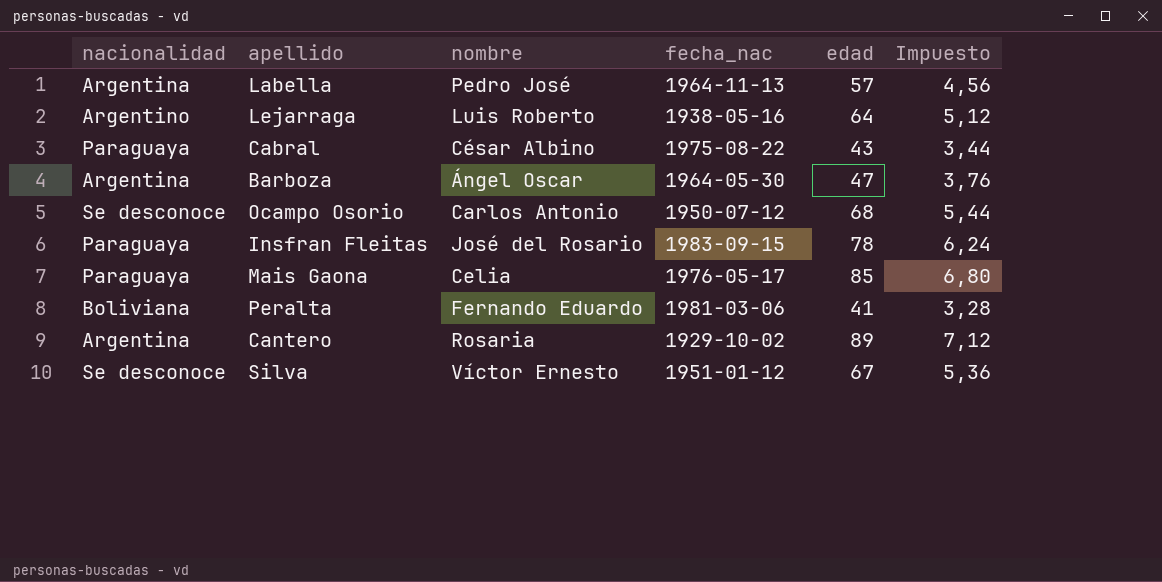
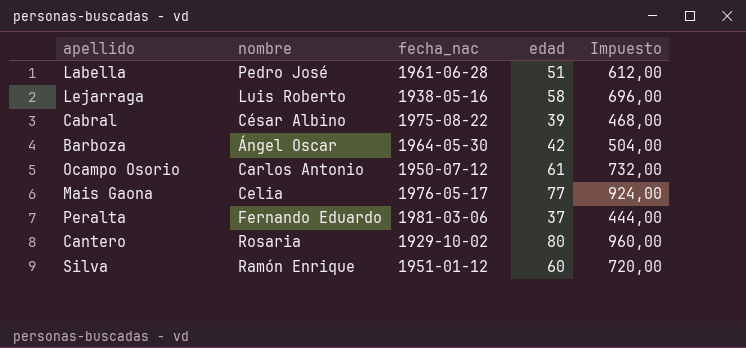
column nacionalidad | position: 1 -> none
column Impuesto | formula: [edad] * 0,08 -> [edad] * 12
row Insfran Fleitas: Paraguaya | José del Rosario | 1983-09-15 | 78 | 6,24 -> none
Labella | fecha_nac: 1964-11-13 -> 1961-06-28
Labella | edad: 57 -> 51
Lejarraga | edad: 64 -> 58
Cabral | edad: 43 -> 39
Barboza | edad: 47 -> 42
Ocampo Osorio | edad: 68 -> 61
Mais Gaona | edad: 85 -> 77
Peralta | edad: 41 -> 37
Cantero | edad: 89 -> 80
Silva | nombre: Víctor Ernesto -> Ramón Enrique
Silva | edad: 67 -> 60

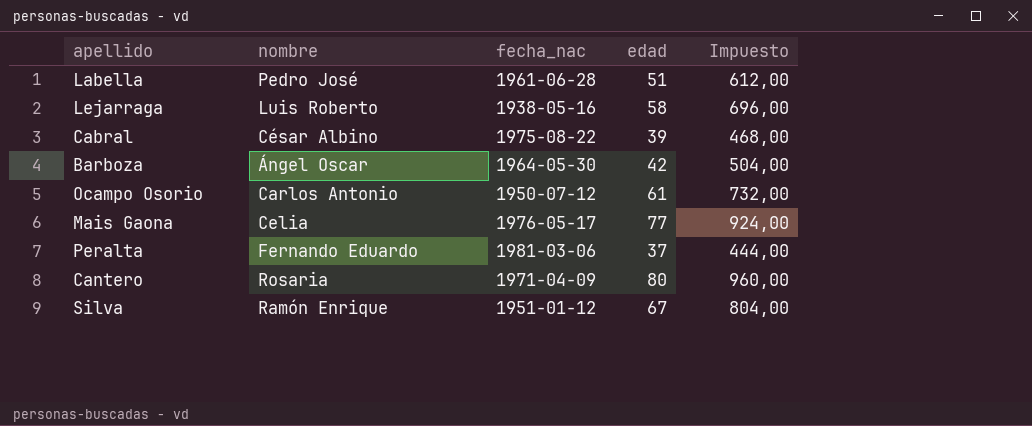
Cantero | fecha_nac: 1929-10-02 -> 1971-04-09
Silva | edad: 60 -> 67
Silva | Impuesto: 720,00 -> 804,00

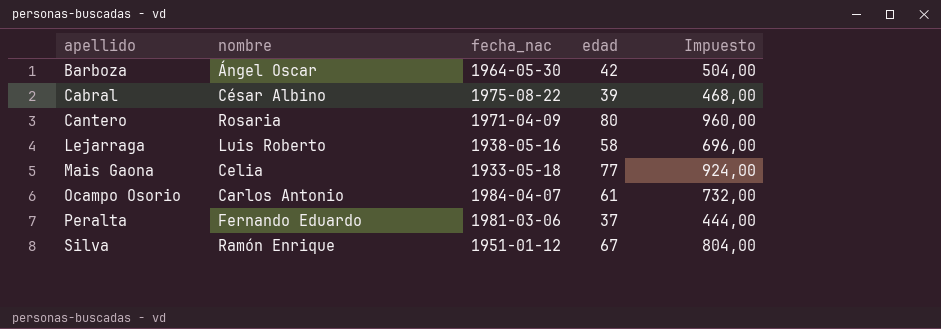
row order: none -> apellido ascending
row Labella: Pedro José | 1961-06-28 | 51 | 612,00 -> none
Mais Gaona | fecha_nac: 1976-05-17 -> 1933-05-18
Ocampo Osorio | fecha_nac: 1950-07-12 -> 1984-04-07

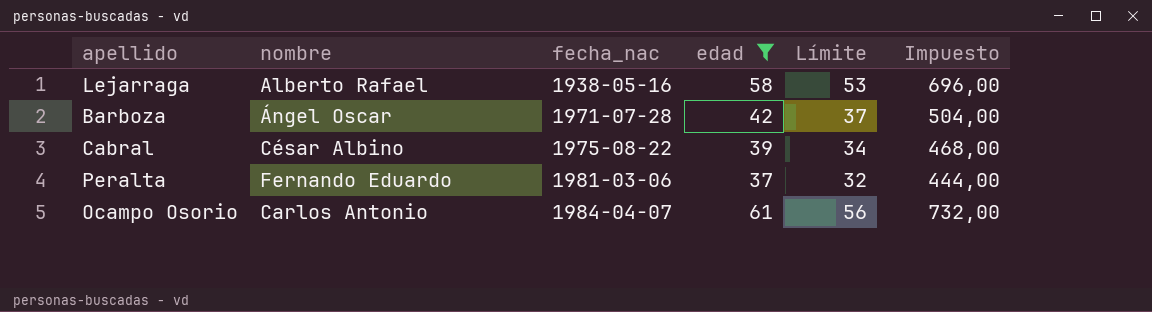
filter: none -> edad <= 61
row order: apellido ascending -> fecha_nac ascending
column Límite | formula: none -> [edad] - 5
Lejarraga | nombre: Luis Roberto -> Alberto Rafael
Barboza | fecha_nac: 1964-05-30 -> 1971-07-28

